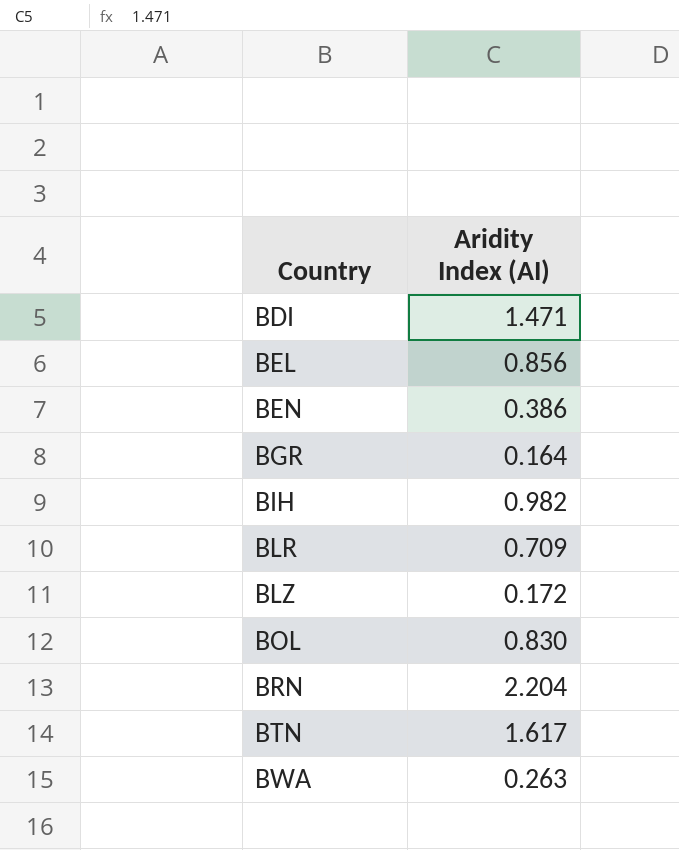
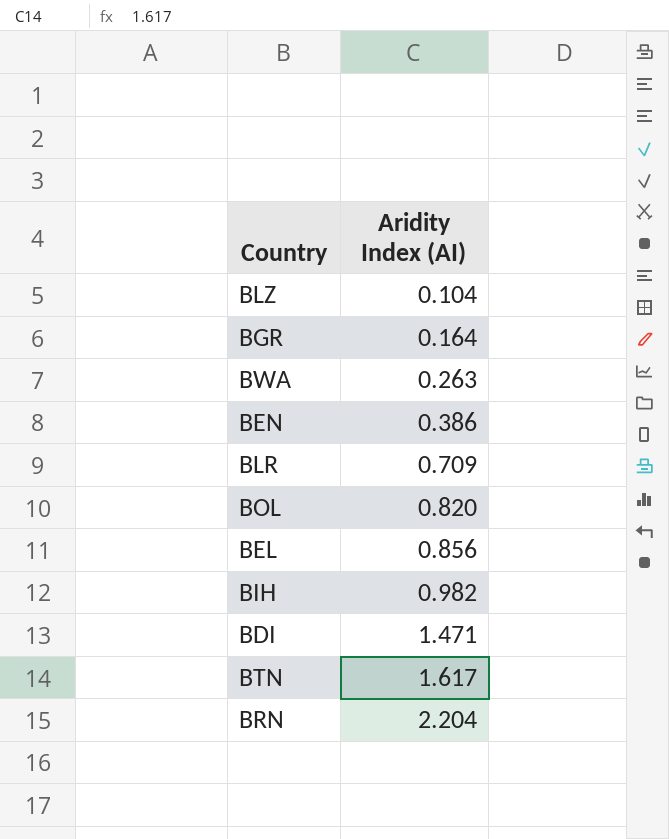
row order: Country ascending -> Aridity Index (AI) ascending
BLZ | Aridity Index (AI): 0.172 -> 0.104
BOL | Aridity Index (AI): 0.830 -> 0.820

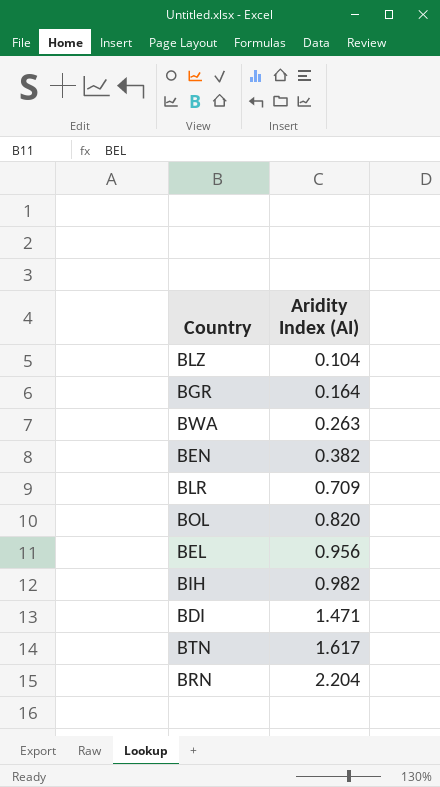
BEN | Aridity Index (AI): 0.386 -> 0.382
BEL | Aridity Index (AI): 0.856 -> 0.956

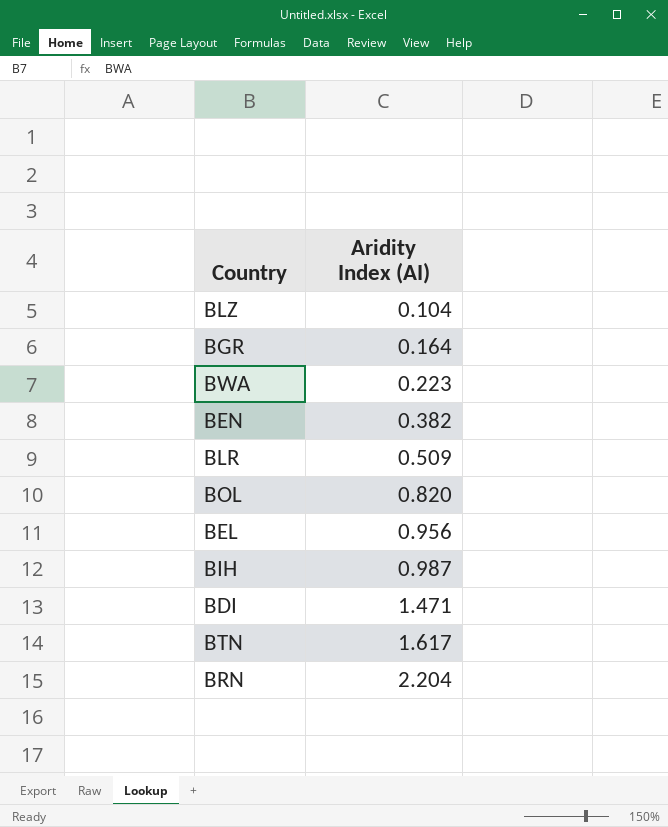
BWA | Aridity Index (AI): 0.263 -> 0.223
BLR | Aridity Index (AI): 0.709 -> 0.509
BIH | Aridity Index (AI): 0.982 -> 0.987

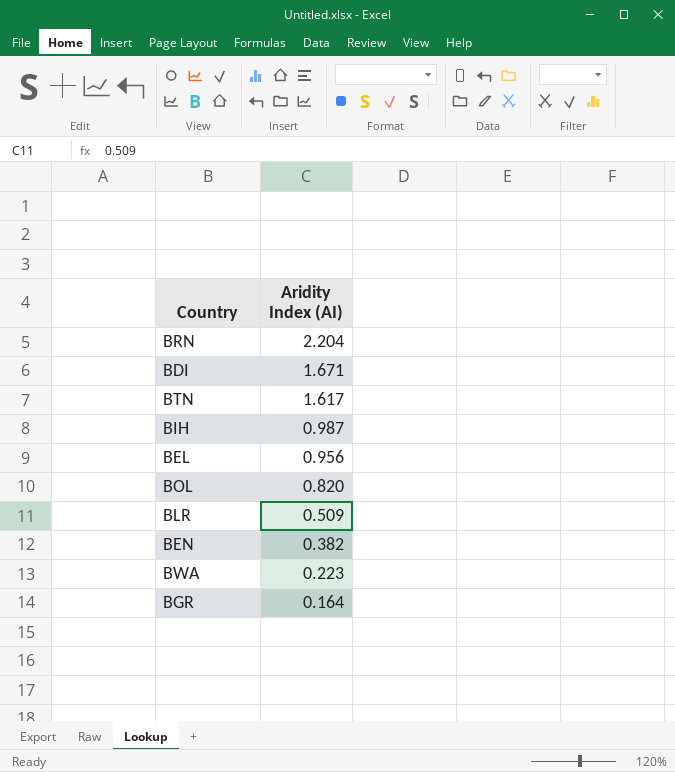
row order: Aridity Index (AI) ascending -> Aridity Index (AI) descending
row BLZ: 0.104 -> none
BDI | Aridity Index (AI): 1.471 -> 1.671

